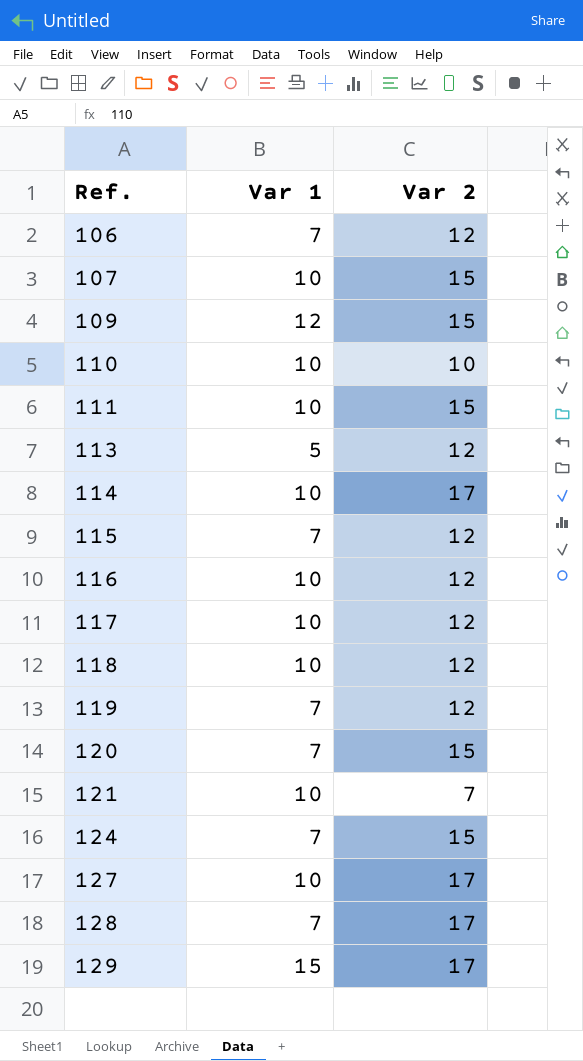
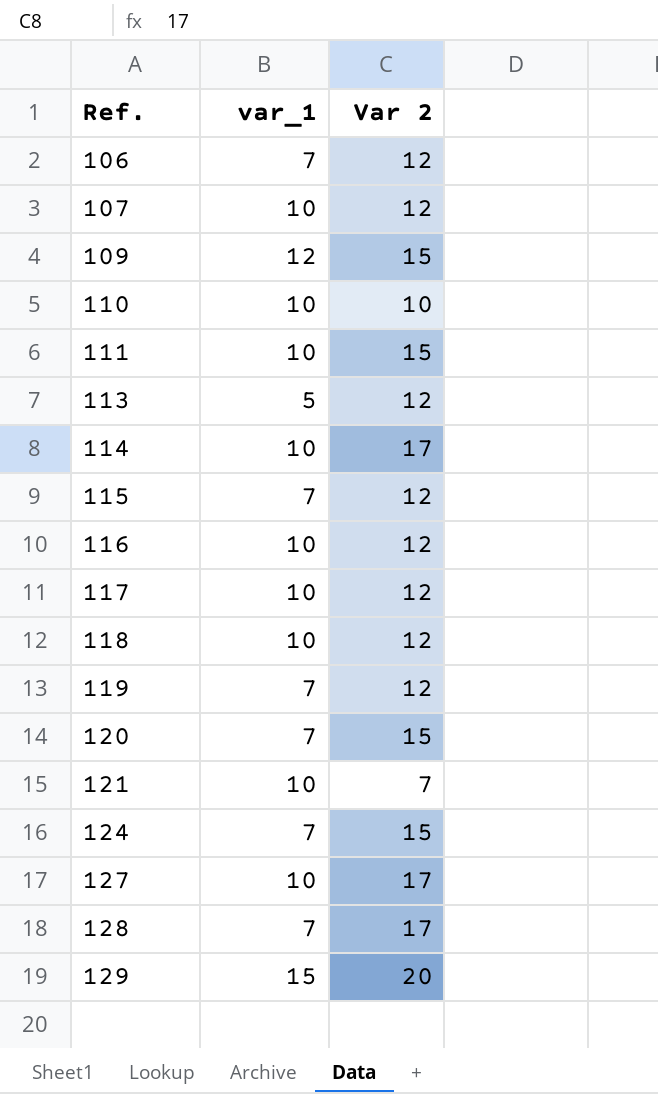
column name: Var 1 -> var_1
107 | Var 2: 15 -> 12
129 | Var 2: 17 -> 20

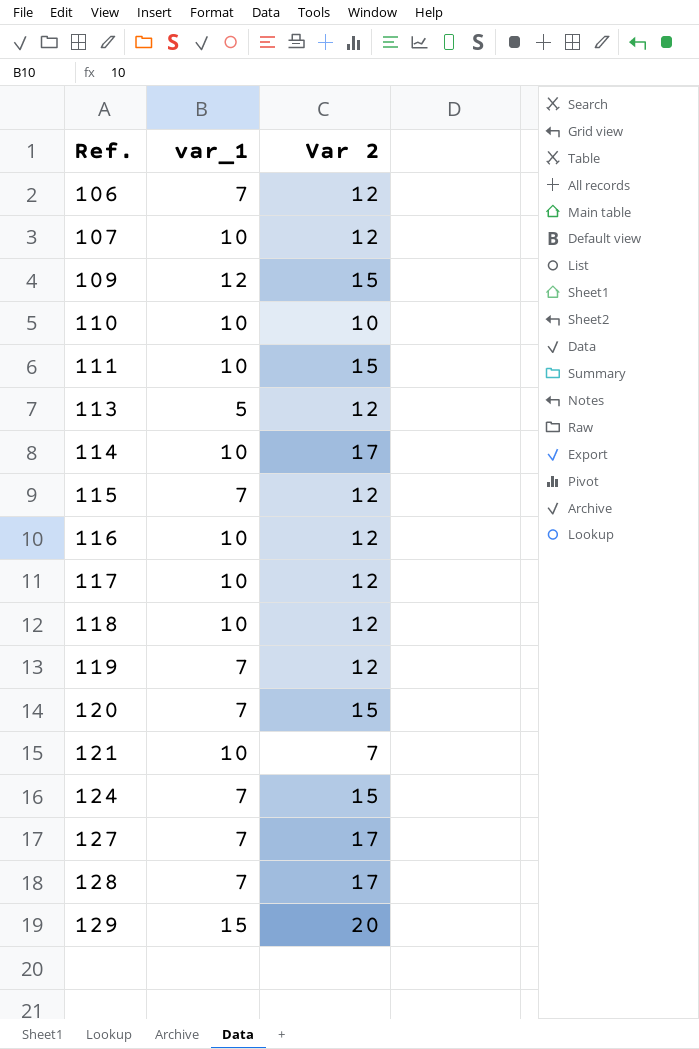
127 | var_1: 10 -> 7

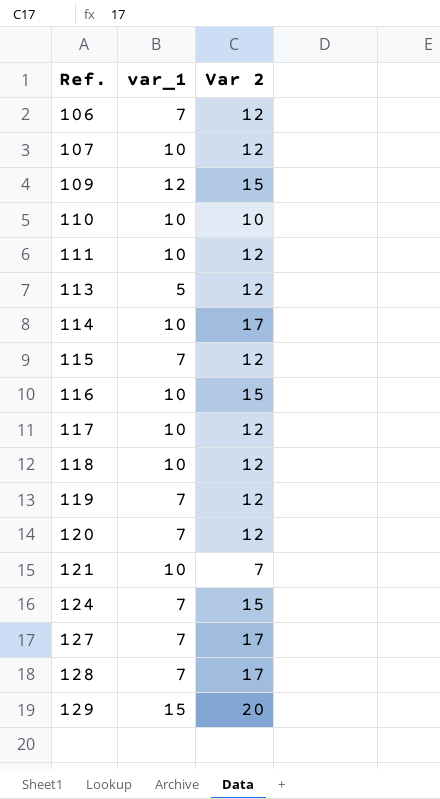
111 | Var 2: 15 -> 12
116 | Var 2: 12 -> 15
120 | Var 2: 15 -> 12

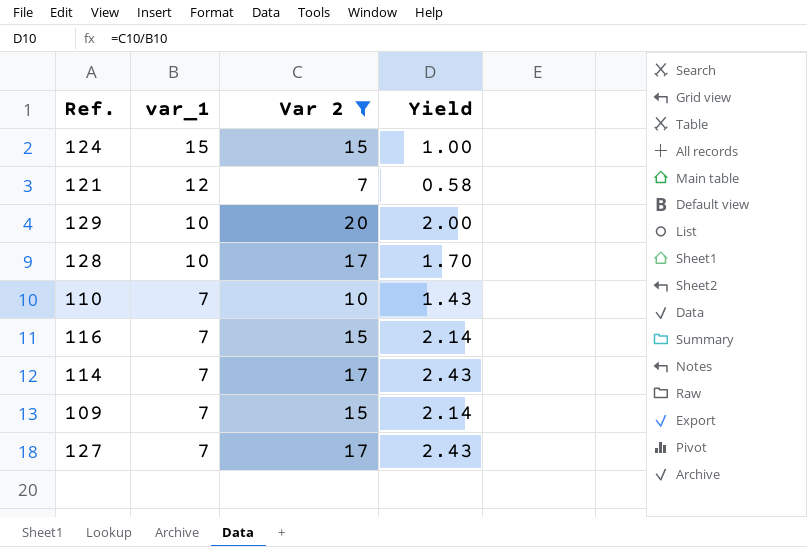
filter: none -> Var 2 != 12
row order: Ref. ascending -> var_1 descending
column Yield | formula: none -> [Var 2] / [var_1]
124 | var_1: 7 -> 15
121 | var_1: 10 -> 12
129 | var_1: 15 -> 10
128 | var_1: 7 -> 10
110 | var_1: 10 -> 7
116 | var_1: 10 -> 7
114 | var_1: 10 -> 7
109 | var_1: 12 -> 7

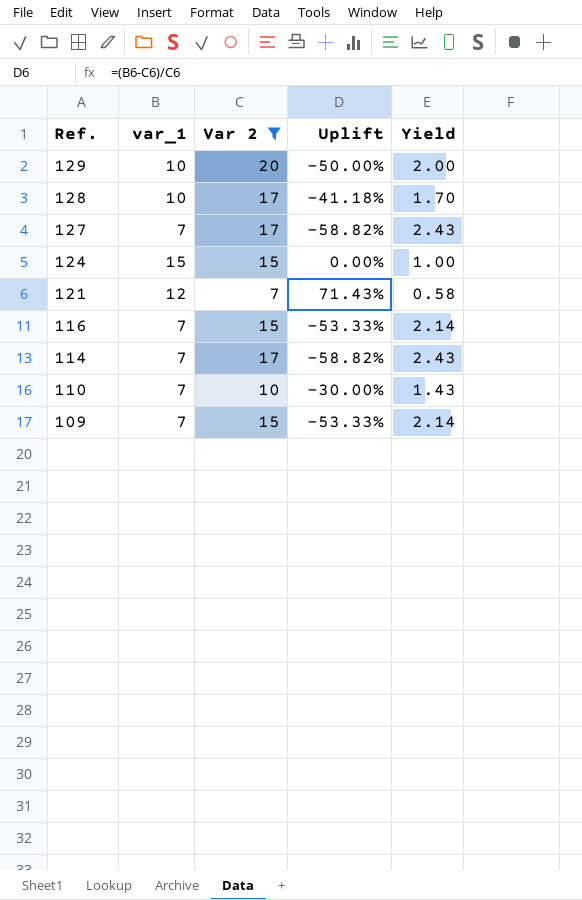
row order: var_1 descending -> Ref. descending
column Uplift | formula: none -> ([var_1] - [Var 2]) / [Var 2]

